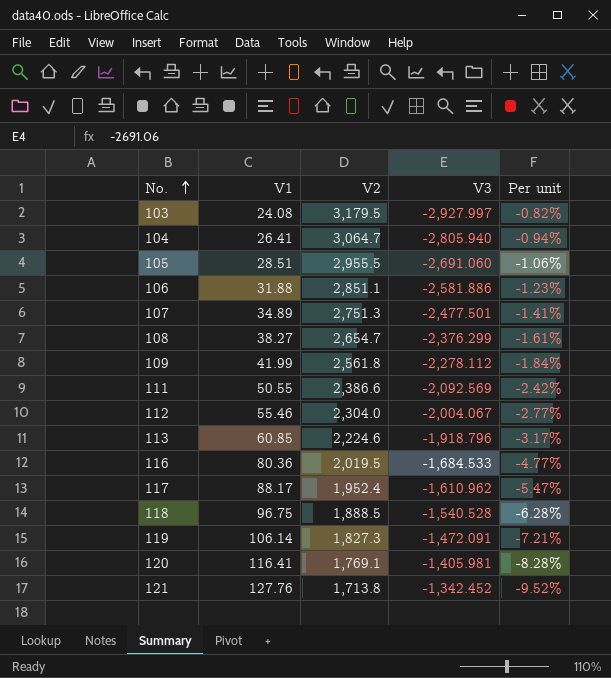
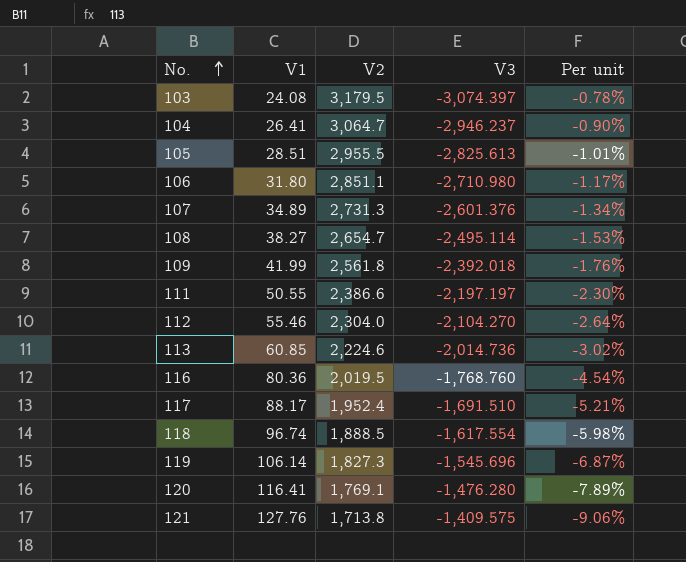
103 | V3: -2,927.997 -> -3,074.397
103 | Per unit: -0.82% -> -0.78%
104 | V3: -2,805.940 -> -2,946.237
104 | Per unit: -0.94% -> -0.90%
105 | V3: -2,691.060 -> -2,825.613
105 | Per unit: -1.06% -> -1.01%
106 | V1: 31.88 -> 31.80
106 | V3: -2,581.886 -> -2,710.980
106 | Per unit: -1.23% -> -1.17%
107 | V2: 2,751.3 -> 2,731.3
107 | V3: -2,477.501 -> -2,601.376
107 | Per unit: -1.41% -> -1.34%
108 | V3: -2,376.299 -> -2,495.114
108 | Per unit: -1.61% -> -1.53%
109 | V3: -2,278.112 -> -2,392.018
109 | Per unit: -1.84% -> -1.76%
111 | V3: -2,092.569 -> -2,197.197
111 | Per unit: -2.42% -> -2.30%
112 | V3: -2,004.067 -> -2,104.270
112 | Per unit: -2.77% -> -2.64%
113 | V3: -1,918.796 -> -2,014.736
113 | Per unit: -3.17% -> -3.02%
116 | V3: -1,684.533 -> -1,768.760
116 | Per unit: -4.77% -> -4.54%
117 | V3: -1,610.962 -> -1,691.510
117 | Per unit: -5.47% -> -5.21%
118 | V1: 96.75 -> 96.74
118 | V3: -1,540.528 -> -1,617.554
118 | Per unit: -6.28% -> -5.98%
119 | V3: -1,472.091 -> -1,545.696
119 | Per unit: -7.21% -> -6.87%
120 | V3: -1,405.981 -> -1,476.280
120 | Per unit: -8.28% -> -7.89%
121 | V3: -1,342.452 -> -1,409.575
121 | Per unit: -9.52% -> -9.06%

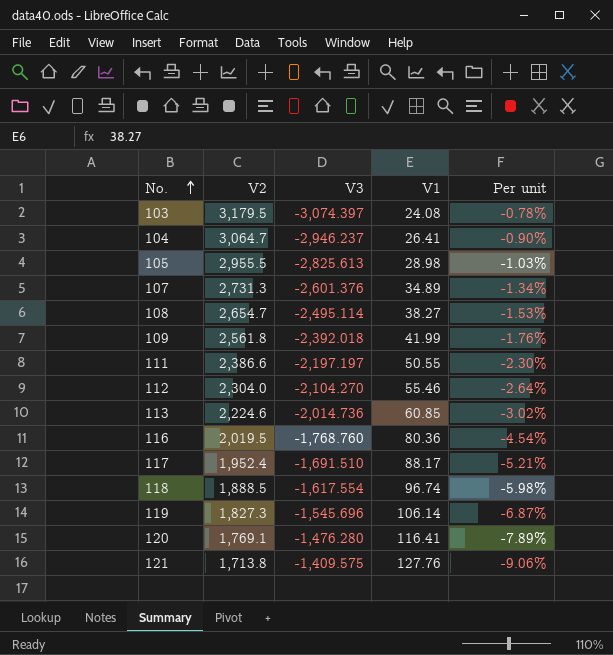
column V1 | position: 2 -> 4
row 106: 31.80 | 2,851.1 | -2,710.980 | -1.17% -> none
105 | V1: 28.51 -> 28.98
105 | Per unit: -1.01% -> -1.03%

